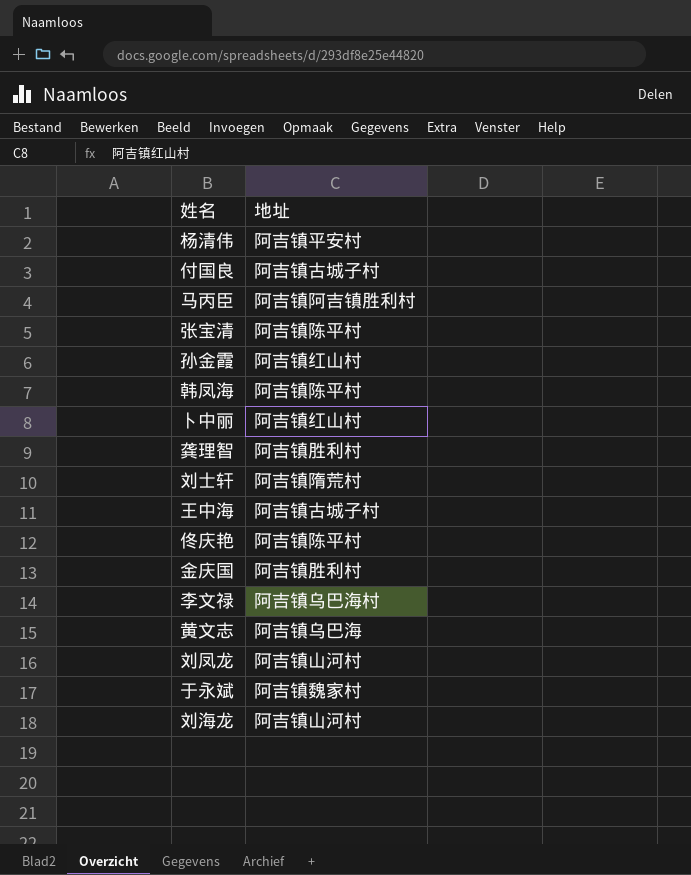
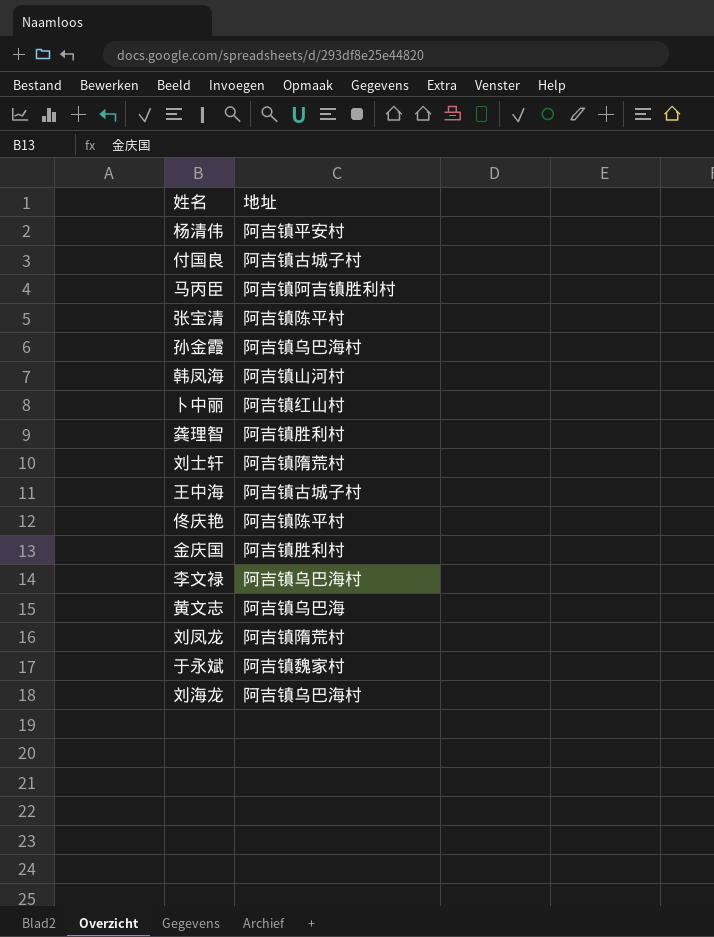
孙金霞 | 地址: 阿吉镇红山村 -> 阿吉镇乌巴海村
韩凤海 | 地址: 阿吉镇陈平村 -> 阿吉镇山河村
刘凤龙 | 地址: 阿吉镇山河村 -> 阿吉镇隋荒村
刘海龙 | 地址: 阿吉镇山河村 -> 阿吉镇乌巴海村

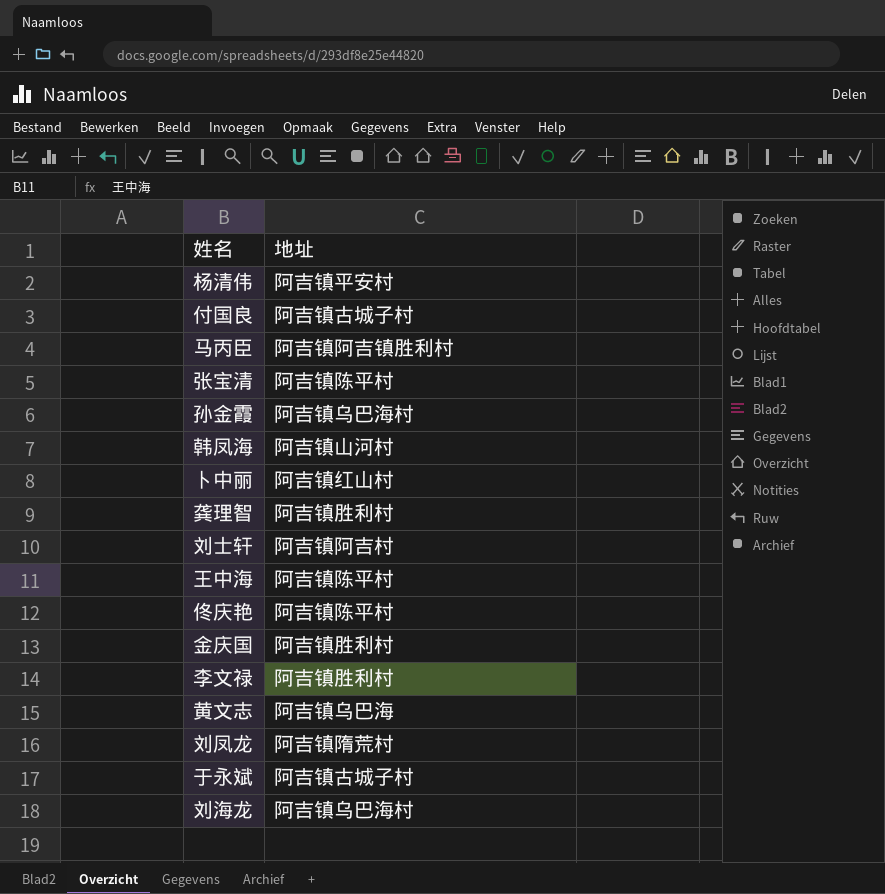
刘士轩 | 地址: 阿吉镇隋荒村 -> 阿吉镇阿吉村
王中海 | 地址: 阿吉镇古城子村 -> 阿吉镇陈平村
李文禄 | 地址: 阿吉镇乌巴海村 -> 阿吉镇胜利村
于永斌 | 地址: 阿吉镇魏家村 -> 阿吉镇古城子村

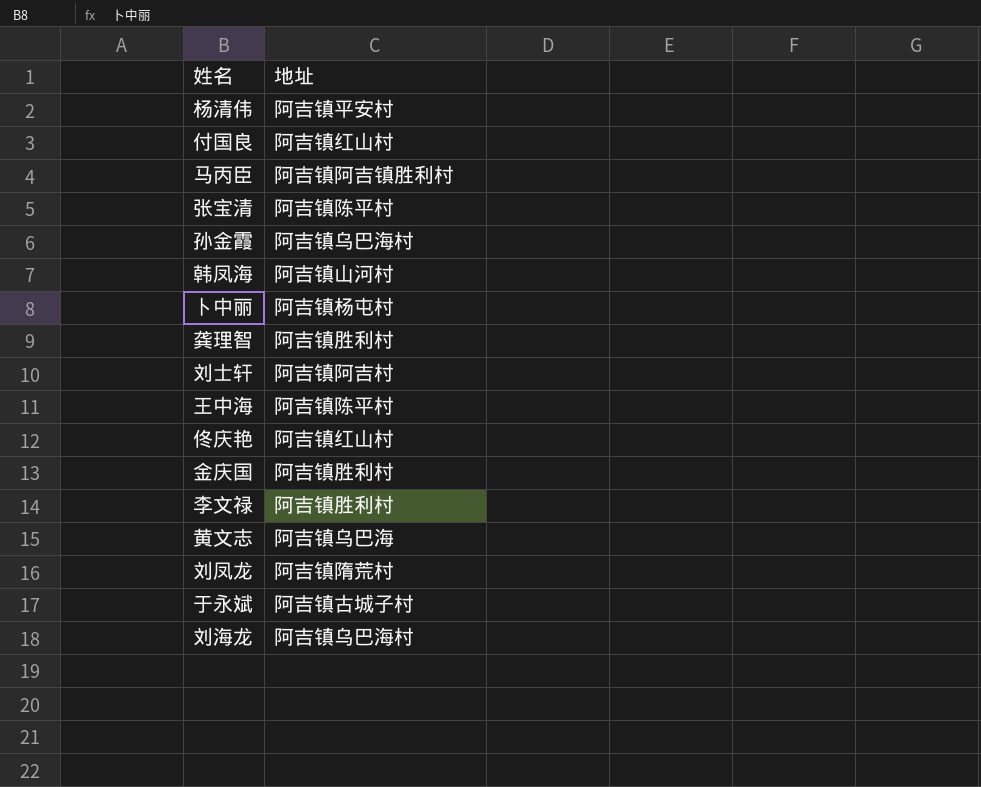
付国良 | 地址: 阿吉镇古城子村 -> 阿吉镇红山村
卜中丽 | 地址: 阿吉镇红山村 -> 阿吉镇杨屯村
佟庆艳 | 地址: 阿吉镇陈平村 -> 阿吉镇红山村

